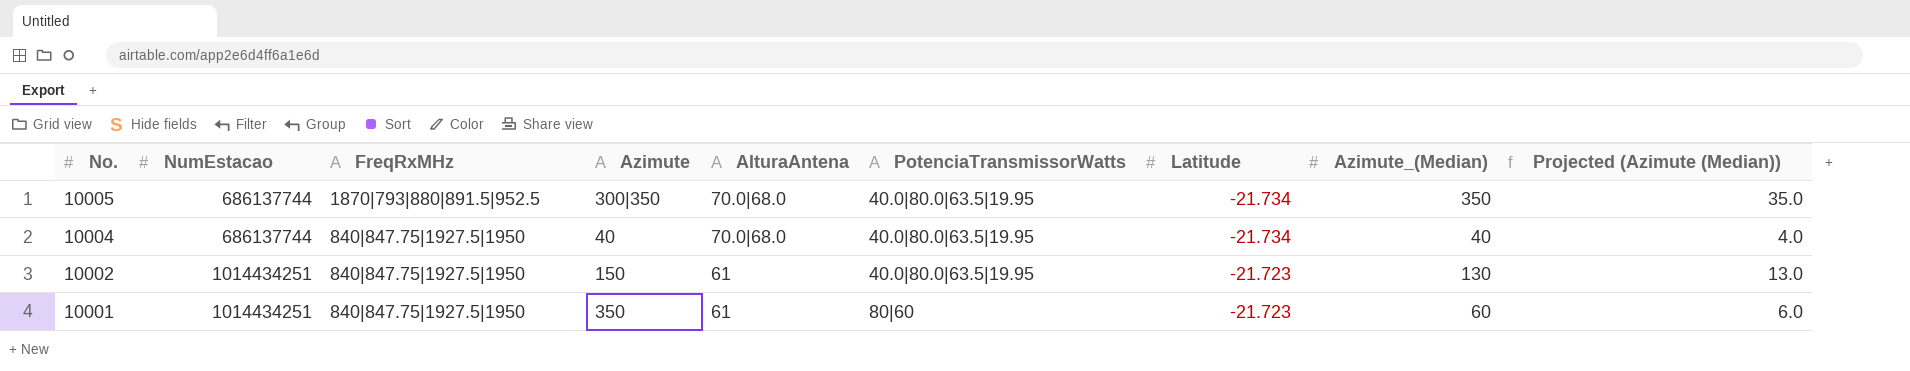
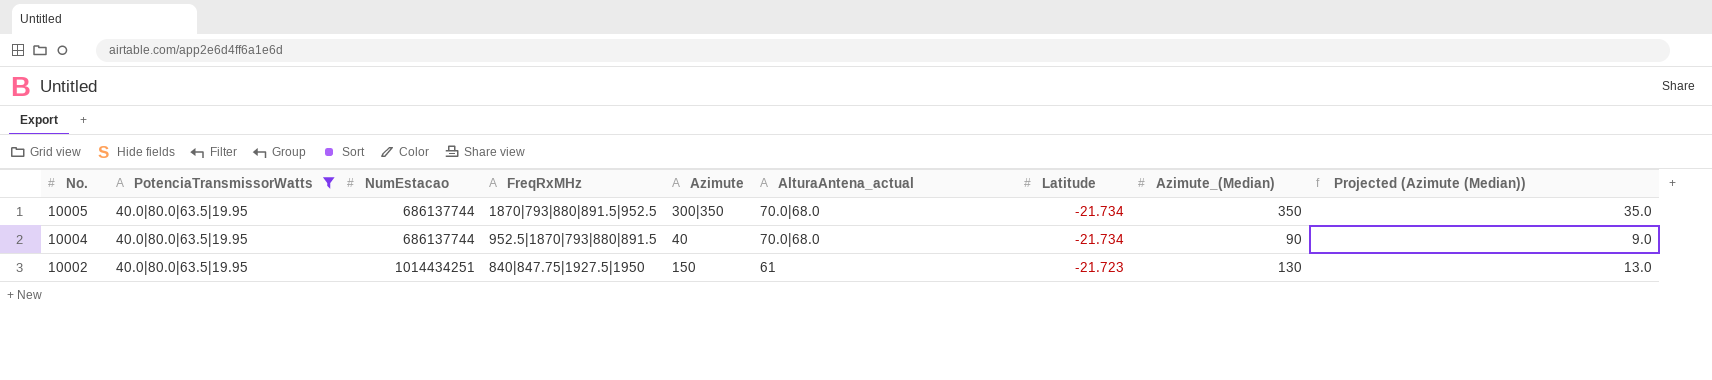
filter: none -> PotenciaTransmissorWatts = 40.0|80.0|63.5|19.95
column PotenciaTransmissorWatts | position: 6 -> 2
column name: AlturaAntena -> AlturaAntena_actual
10004 | FreqRxMHz: 840|847.75|1927.5|1950 -> 952.5|1870|793|880|891.5
10004 | Azimute_(Median): 40 -> 90
10004 | Projected (Azimute (Median)): 4.0 -> 9.0

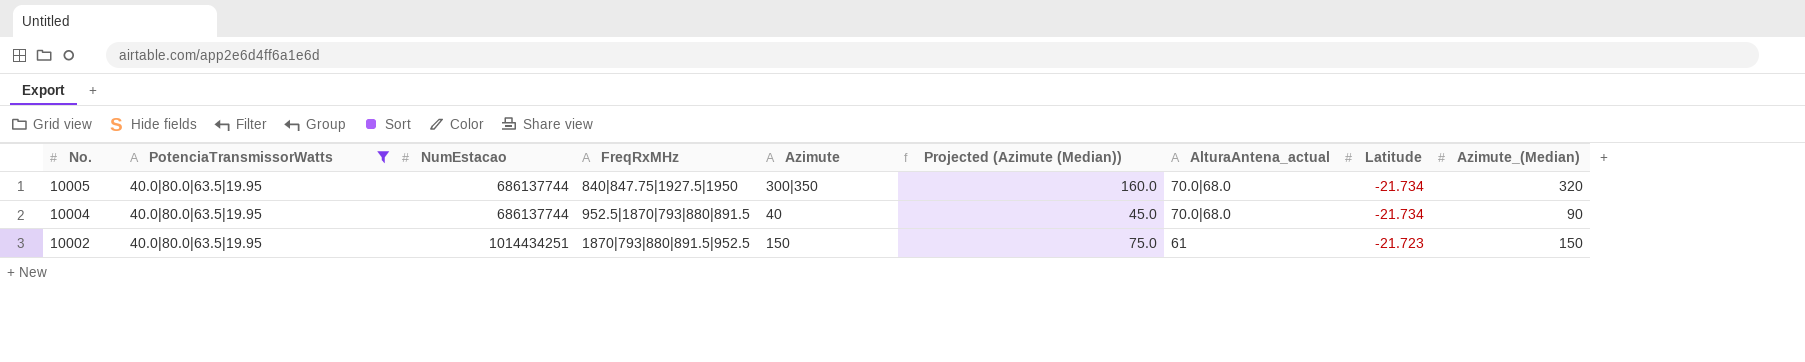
column Projected (Azimute (Median)) | formula: [Azimute_(Median)] * 0.1 -> [Azimute_(Median)] * 0.5
column Projected (Azimute (Median)) | position: 9 -> 6
10005 | FreqRxMHz: 1870|793|880|891.5|952.5 -> 840|847.75|1927.5|1950
10005 | Azimute_(Median): 350 -> 320
10002 | FreqRxMHz: 840|847.75|1927.5|1950 -> 1870|793|880|891.5|952.5
10002 | Azimute_(Median): 130 -> 150

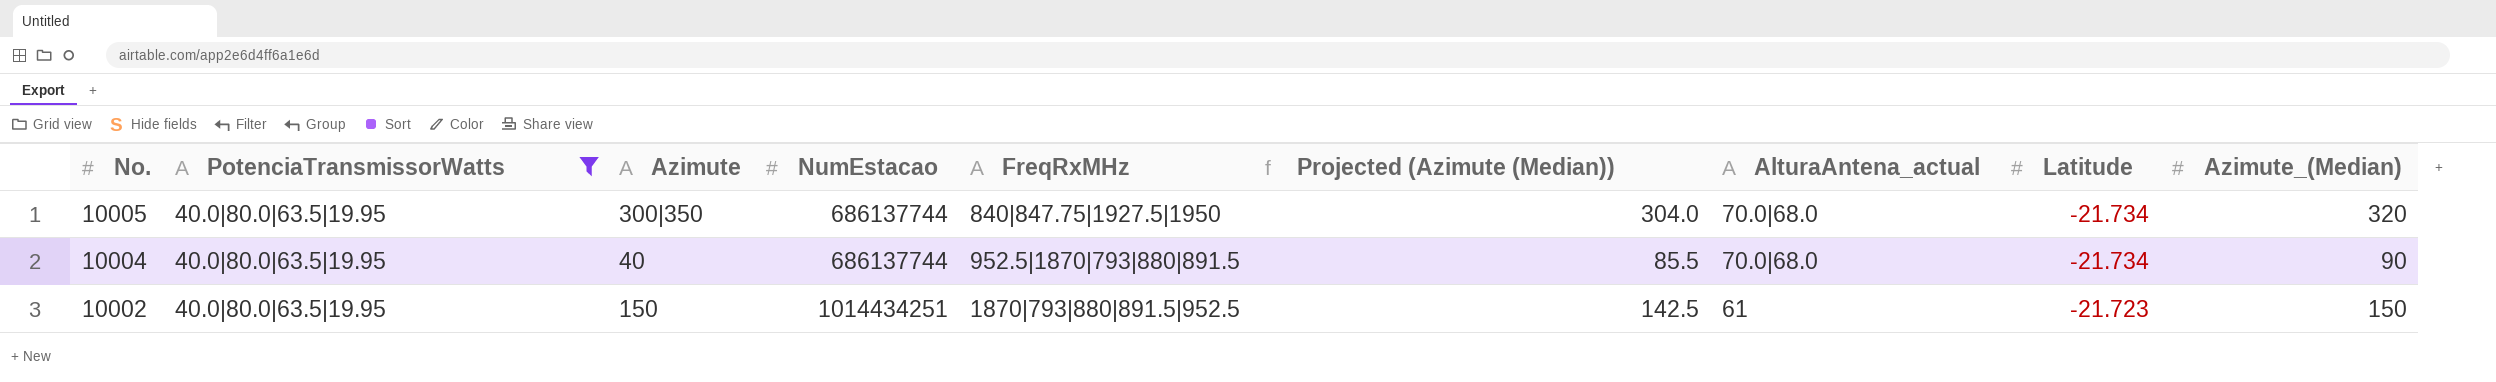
column Azimute | position: 5 -> 3
column Projected (Azimute (Median)) | formula: [Azimute_(Median)] * 0.5 -> [Azimute_(Median)] * 0.95

